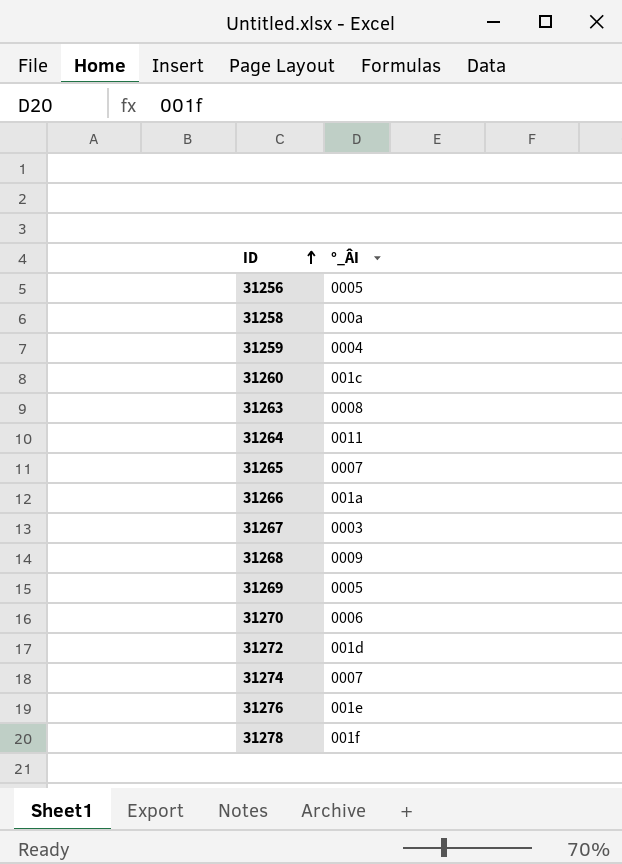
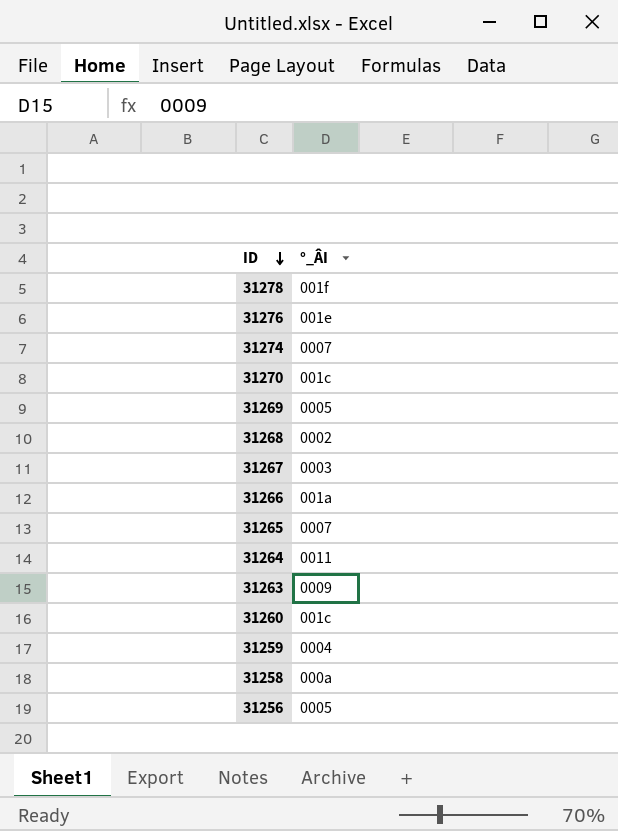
row order: ID ascending -> ID descending
row 31272: 001d -> none
31270 | °_ÂI: 0006 -> 001c
31268 | °_ÂI: 0009 -> 0002
31263 | °_ÂI: 0008 -> 0009

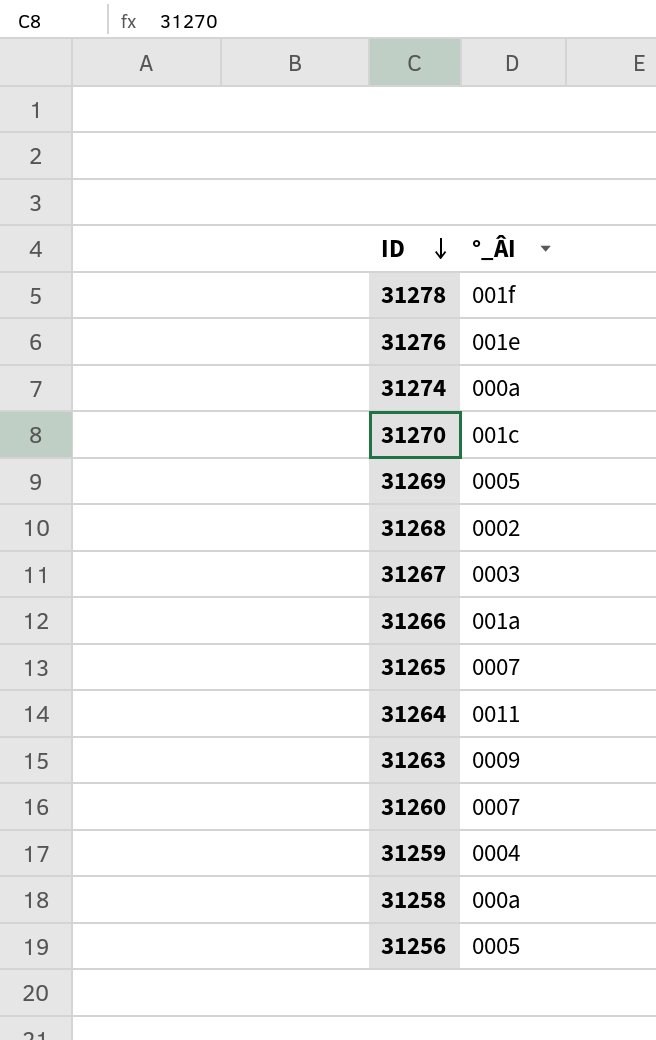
31274 | °_ÂI: 0007 -> 000a
31260 | °_ÂI: 001c -> 0007

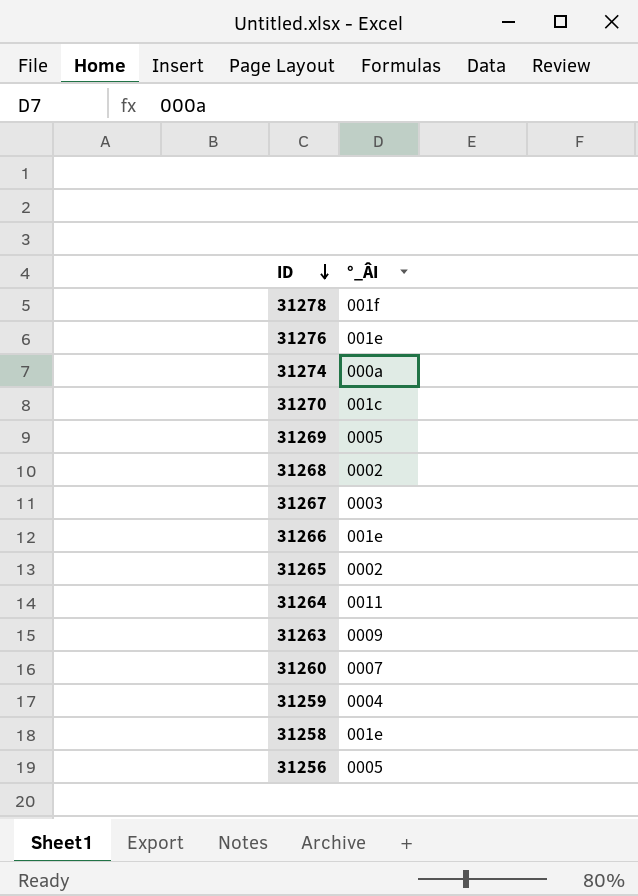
31266 | °_ÂI: 001a -> 001e
31265 | °_ÂI: 0007 -> 0002
31258 | °_ÂI: 000a -> 001e

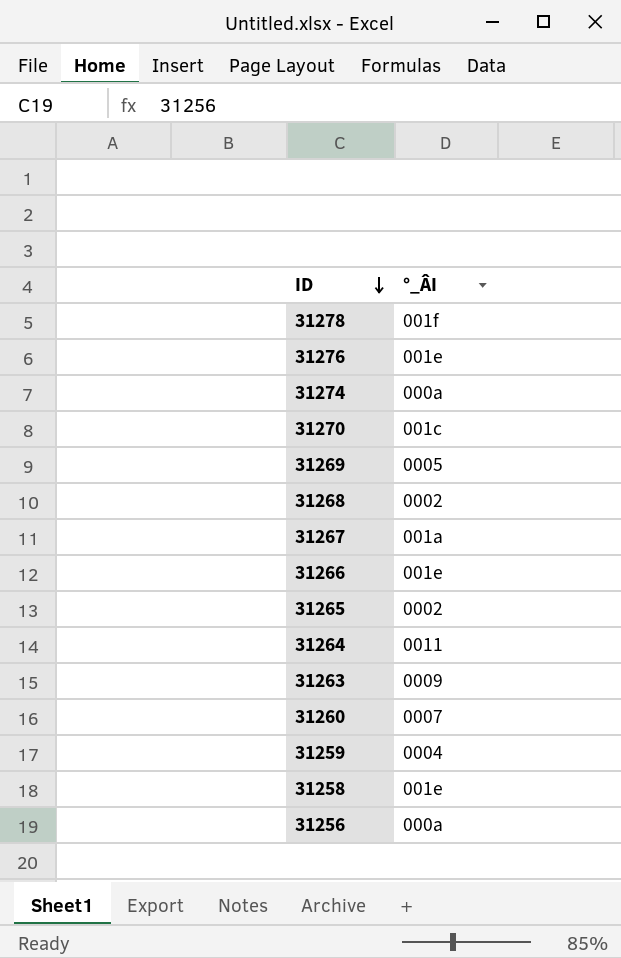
31267 | °_ÂI: 0003 -> 001a
31256 | °_ÂI: 0005 -> 000a

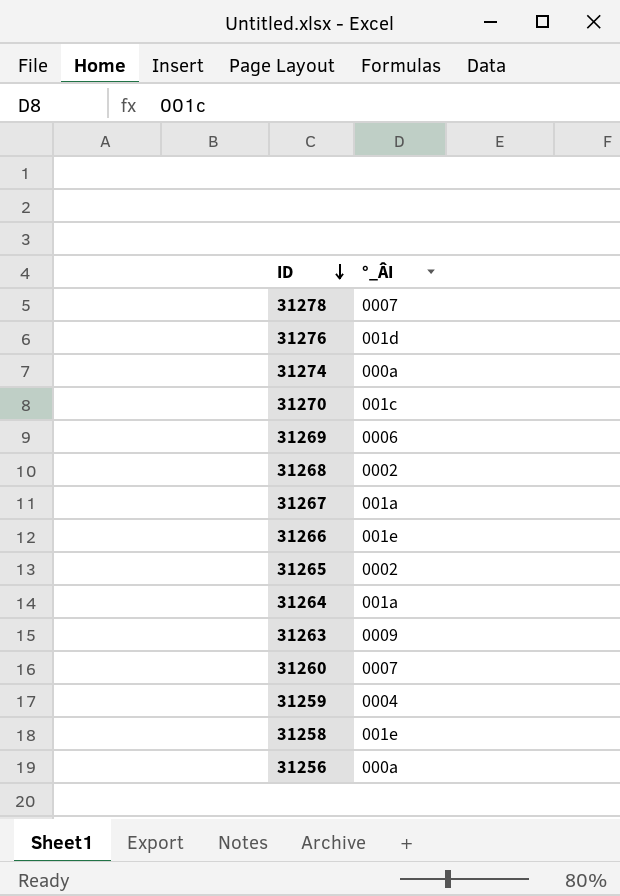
31278 | °_ÂI: 001f -> 0007
31276 | °_ÂI: 001e -> 001d
31269 | °_ÂI: 0005 -> 0006
31264 | °_ÂI: 0011 -> 001a

